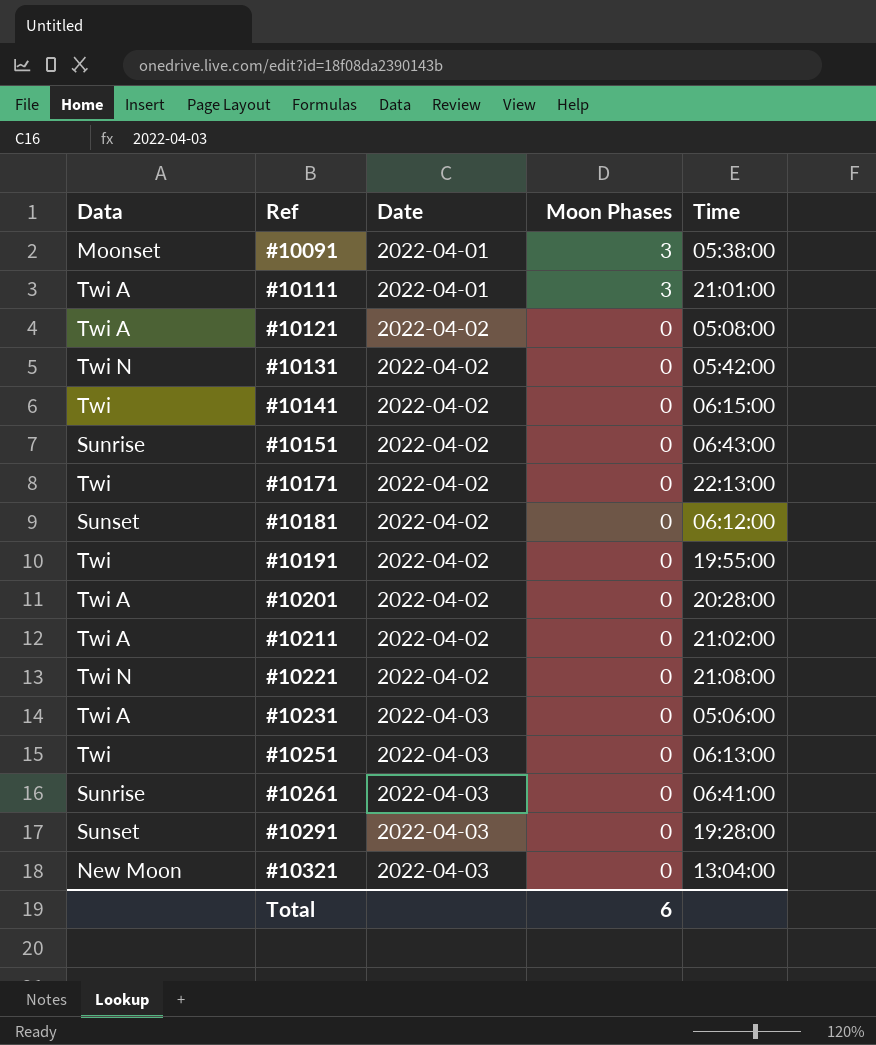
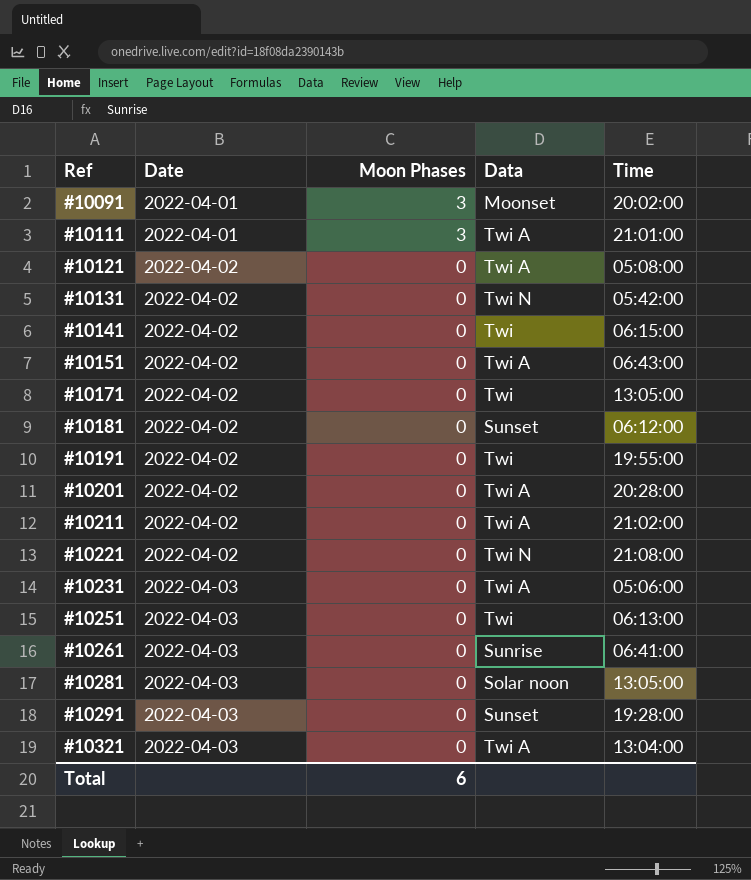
column Data | position: 1 -> 4
#10091 | Time: 05:38:00 -> 20:02:00
#10151 | Data: Sunrise -> Twi A
#10171 | Time: 22:13:00 -> 13:05:00
row #10281: none -> 2022-04-03 | 0 | Solar noon | 13:05:00
#10321 | Data: New Moon -> Twi A

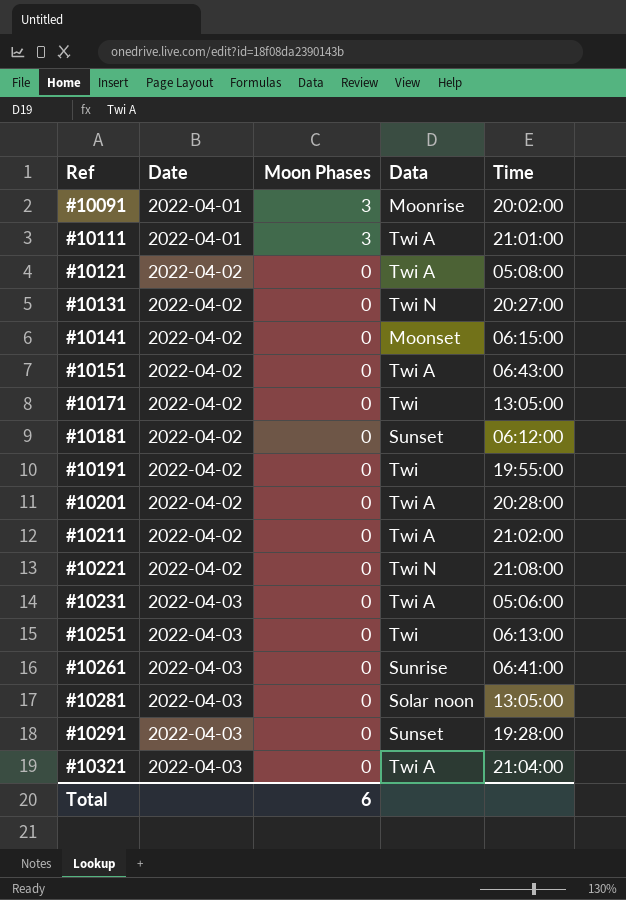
#10091 | Data: Moonset -> Moonrise
#10131 | Time: 05:42:00 -> 20:27:00
#10141 | Data: Twi -> Moonset
#10321 | Time: 13:04:00 -> 21:04:00

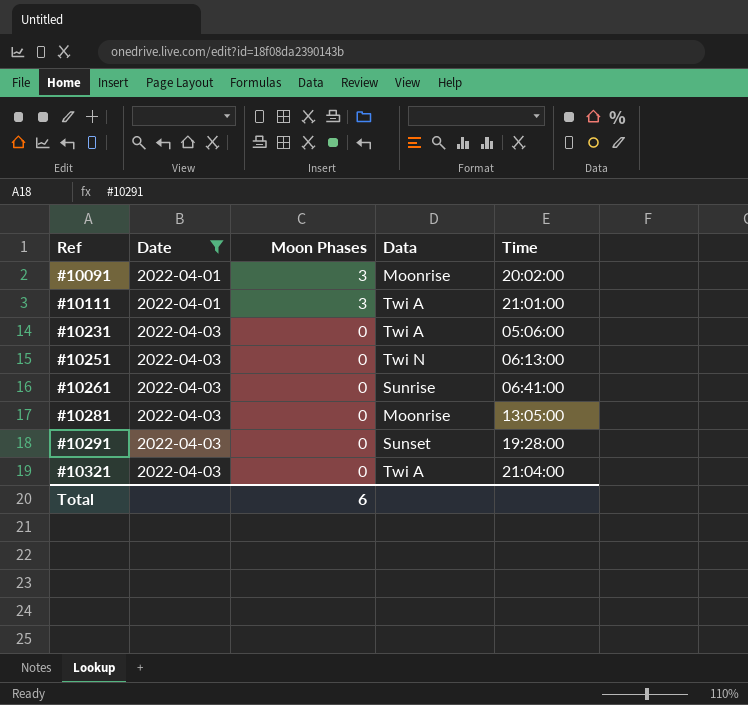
filter: none -> Date != 2022-04-02
#10251 | Data: Twi -> Twi N
#10281 | Data: Solar noon -> Moonrise

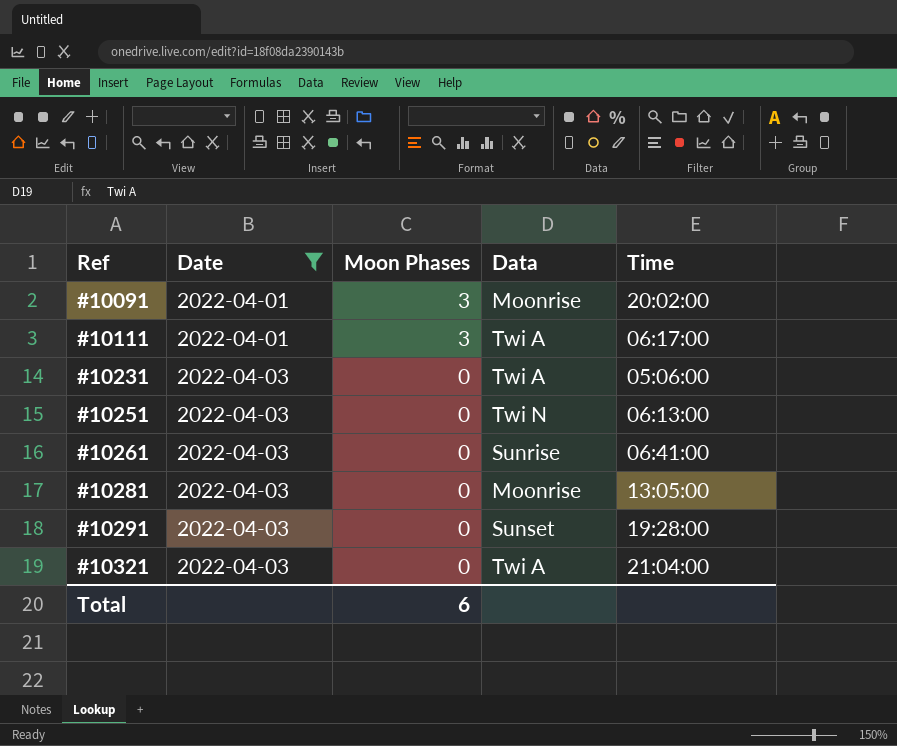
#10111 | Time: 21:01:00 -> 06:17:00

